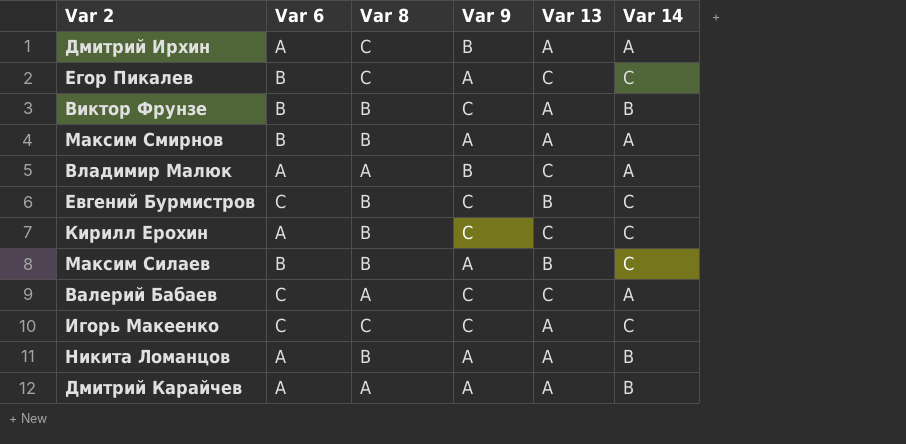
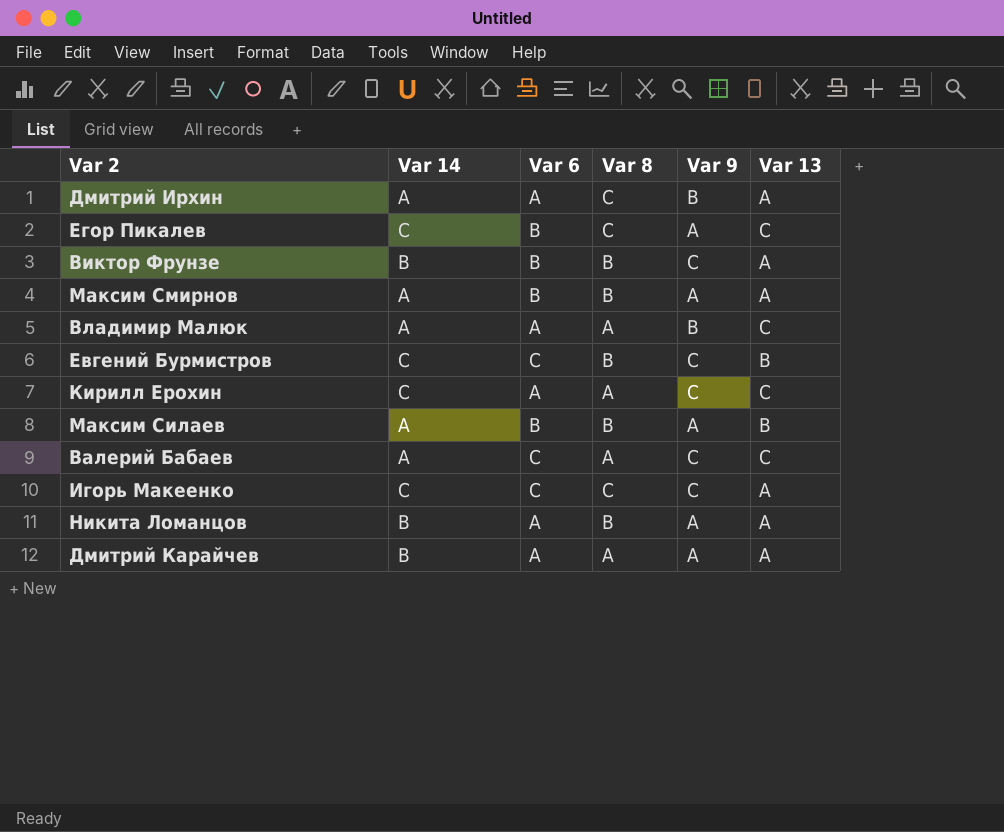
column Var 14 | position: 6 -> 2
Кирилл Ерохин | Var 8: B -> A
Максим Силаев | Var 14: C -> A

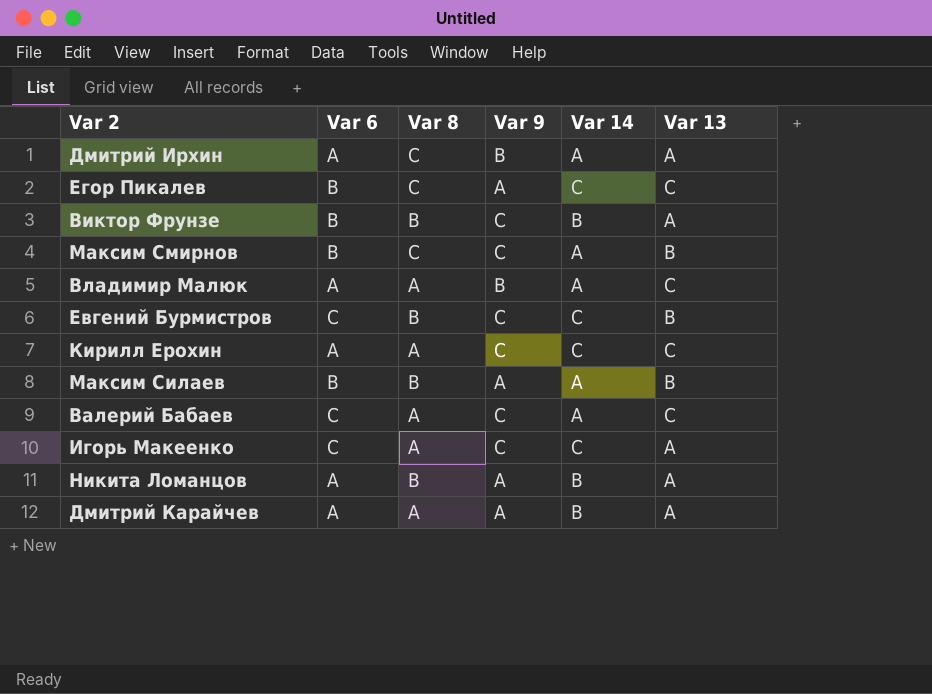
column Var 14 | position: 2 -> 5
Максим Смирнов | Var 8: B -> C
Максим Смирнов | Var 9: A -> C
Максим Смирнов | Var 13: A -> B
Игорь Макеенко | Var 8: C -> A

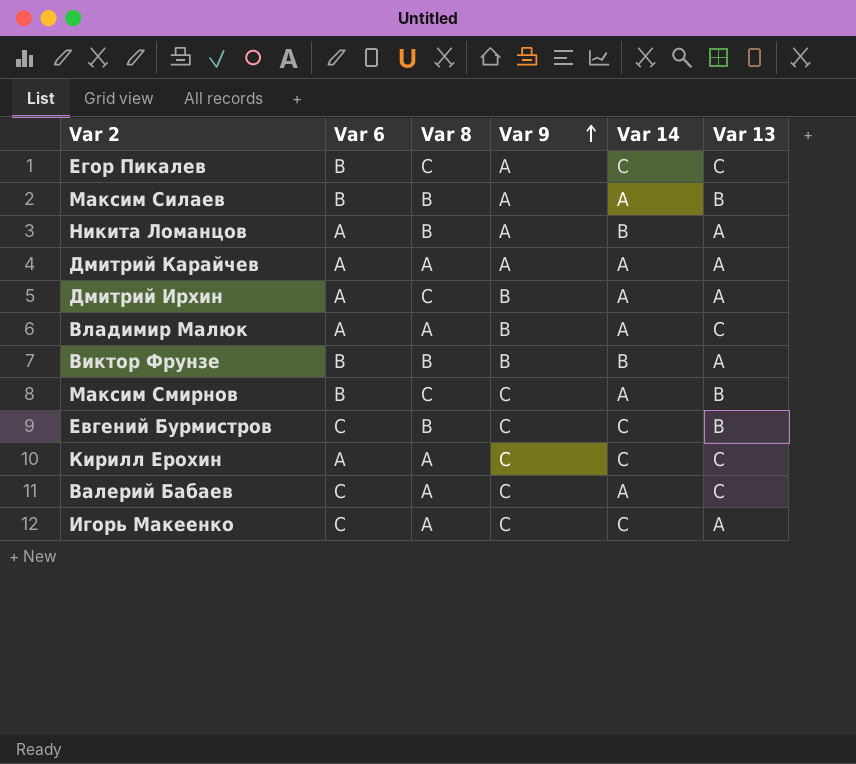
row order: none -> Var 9 ascending
Дмитрий Карайчев | Var 14: B -> A
Виктор Фрунзе | Var 9: C -> B

